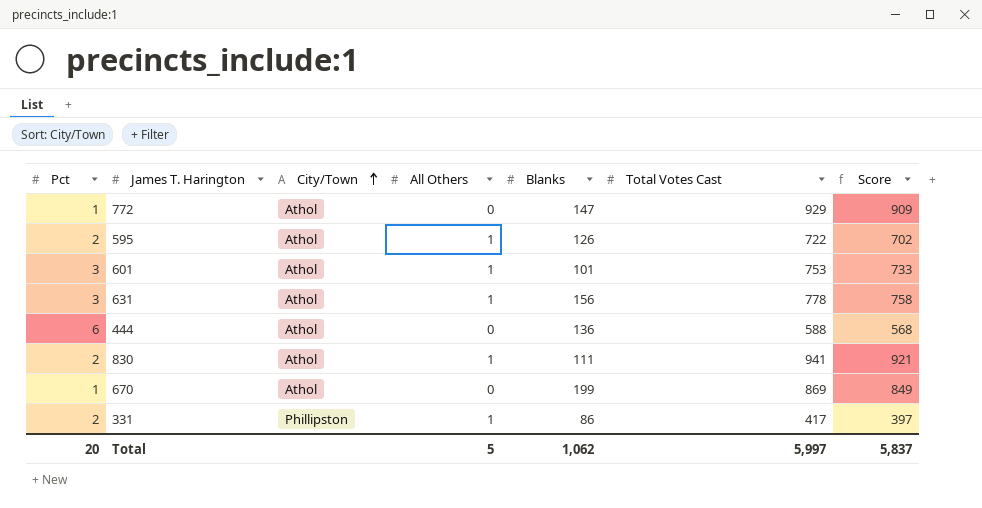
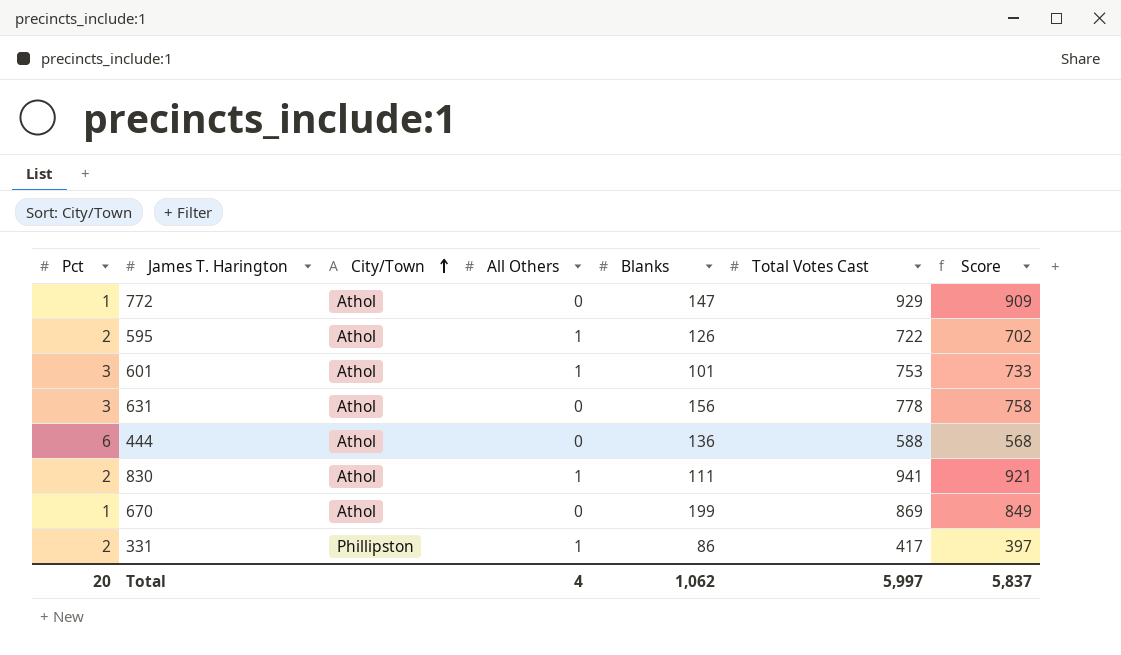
631 | All Others: 1 -> 0
Total | All Others: 5 -> 4

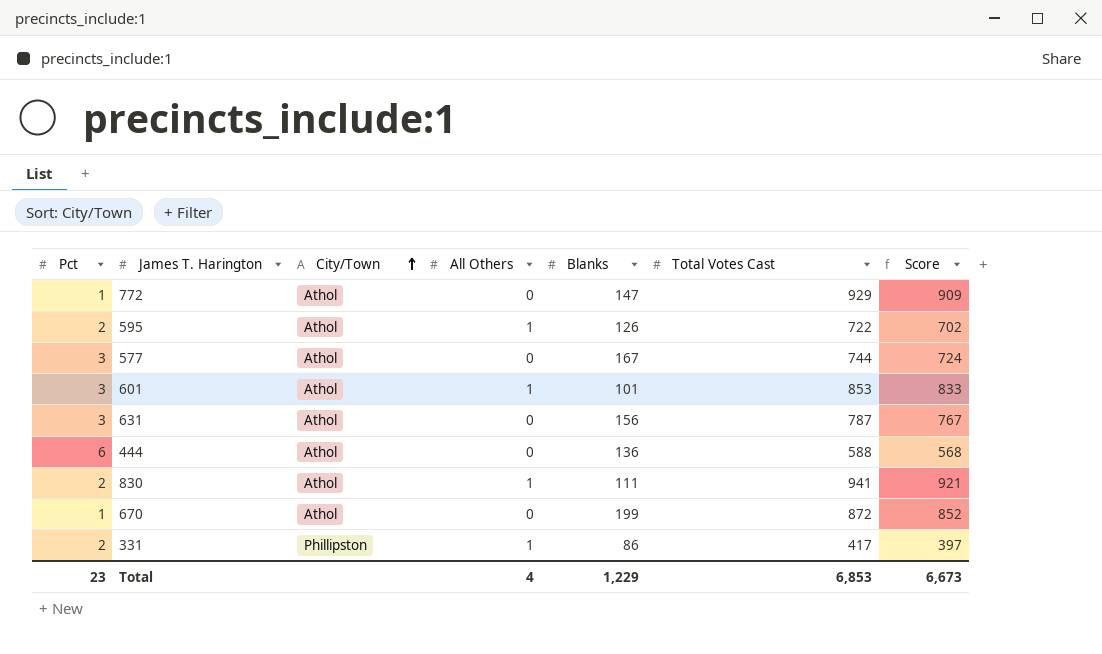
row 577: none -> 3 | Athol | 0 | 167 | 744 | 724
601 | Total Votes Cast: 753 -> 853
601 | Score: 733 -> 833
631 | Total Votes Cast: 778 -> 787
631 | Score: 758 -> 767
670 | Total Votes Cast: 869 -> 872
670 | Score: 849 -> 852
Total | Pct: 20 -> 23
Total | Blanks: 1,062 -> 1,229
Total | Total Votes Cast: 5,997 -> 6,853
Total | Score: 5,837 -> 6,673

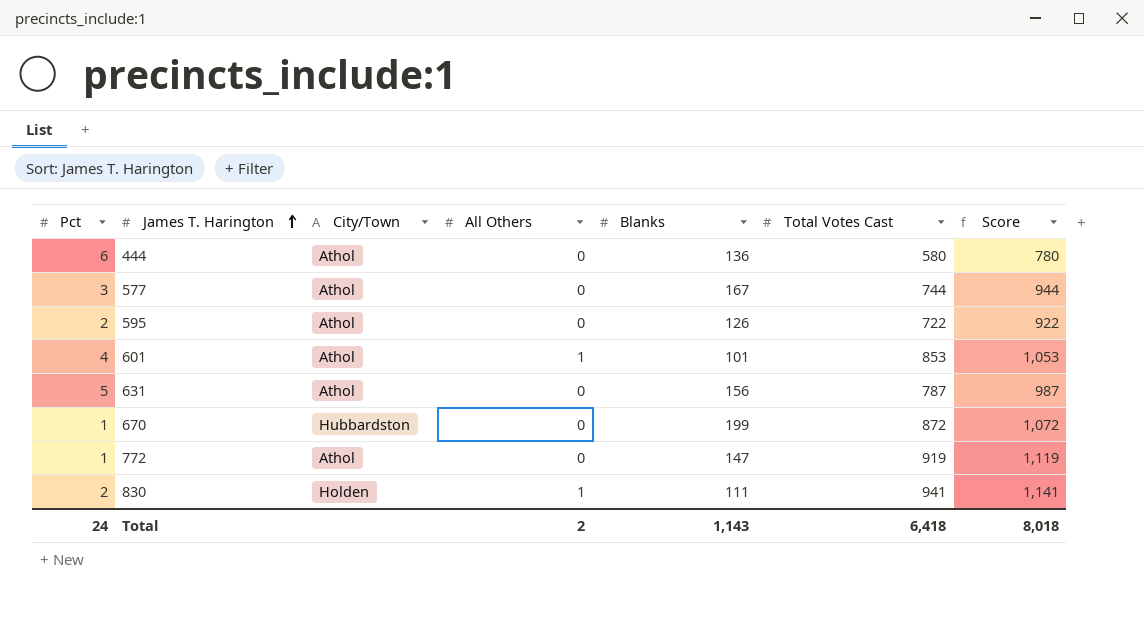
row order: City/Town ascending -> James T. Harington ascending
column Score | formula: [Total Votes Cast] - 20 -> [Total Votes Cast] + 200
row 331: 2 | Phillipston | 1 | 86 | 417 | 397 -> none
444 | Total Votes Cast: 588 -> 580
595 | All Others: 1 -> 0
601 | Pct: 3 -> 4
631 | Pct: 3 -> 5
670 | City/Town: Athol -> Hubbardston
772 | Total Votes Cast: 929 -> 919
830 | City/Town: Athol -> Holden
Total | Pct: 23 -> 24
Total | All Others: 4 -> 2
Total | Blanks: 1,229 -> 1,143
Total | Total Votes Cast: 6,853 -> 6,418
Total | Score: 6,673 -> 8,018

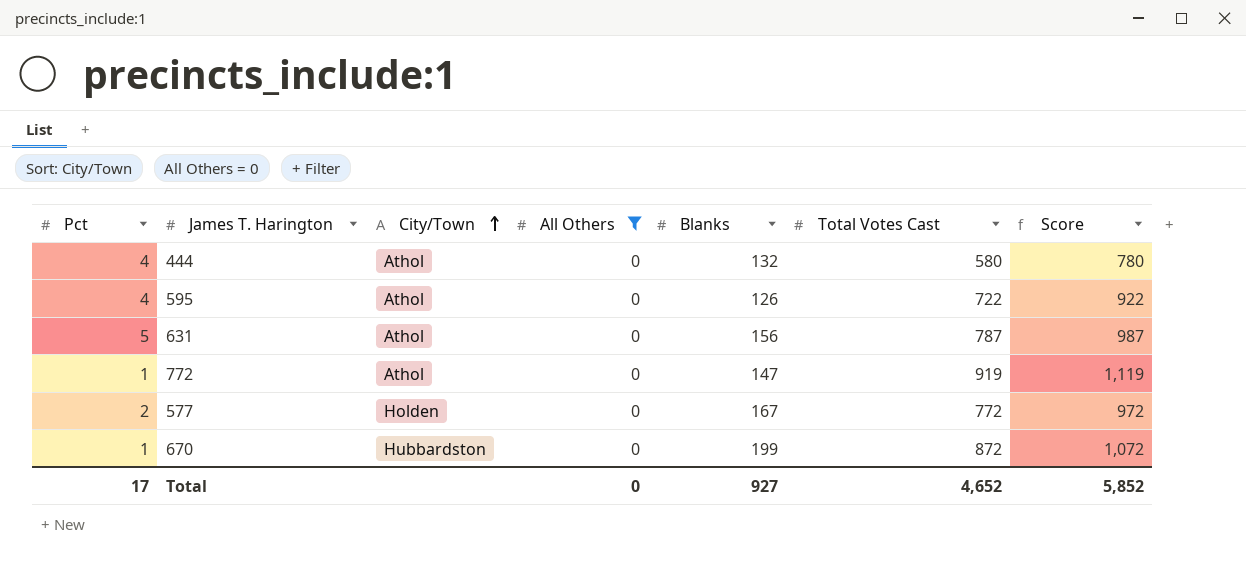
filter: none -> All Others = 0
row order: James T. Harington ascending -> City/Town ascending
444 | Pct: 6 -> 4
444 | Blanks: 136 -> 132
595 | Pct: 2 -> 4
577 | Pct: 3 -> 2
577 | City/Town: Athol -> Holden
577 | Total Votes Cast: 744 -> 772
577 | Score: 944 -> 972
Total | Pct: 24 -> 17
Total | All Others: 2 -> 0
Total | Blanks: 1,143 -> 927
Total | Total Votes Cast: 6,418 -> 4,652
Total | Score: 8,018 -> 5,852

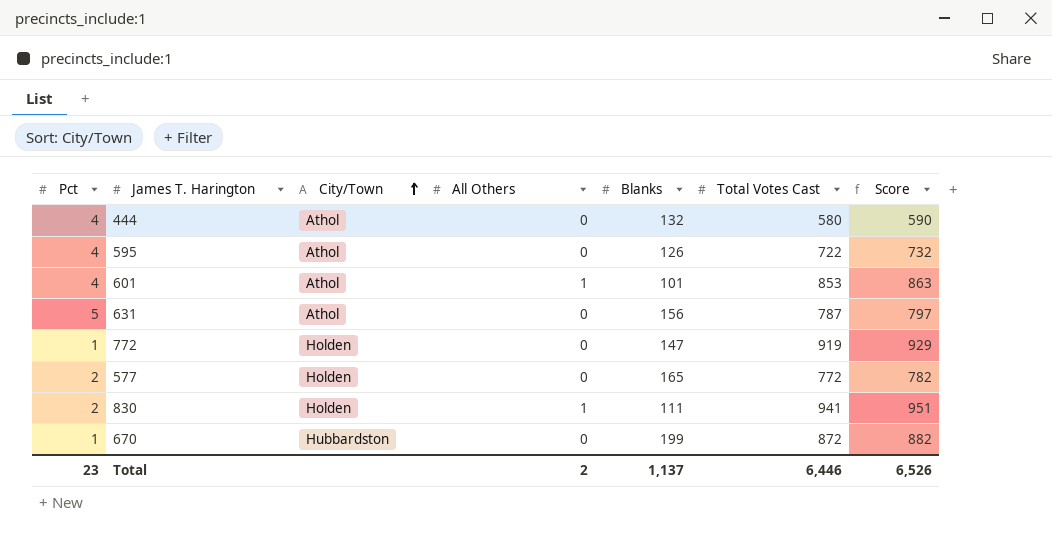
filter: All Others = 0 -> none
column Score | formula: [Total Votes Cast] + 200 -> [Total Votes Cast] + 10
772 | City/Town: Athol -> Holden
577 | Blanks: 167 -> 165
Total | Pct: 17 -> 23
Total | All Others: 0 -> 2
Total | Blanks: 927 -> 1,137
Total | Total Votes Cast: 4,652 -> 6,446
Total | Score: 5,852 -> 6,526

